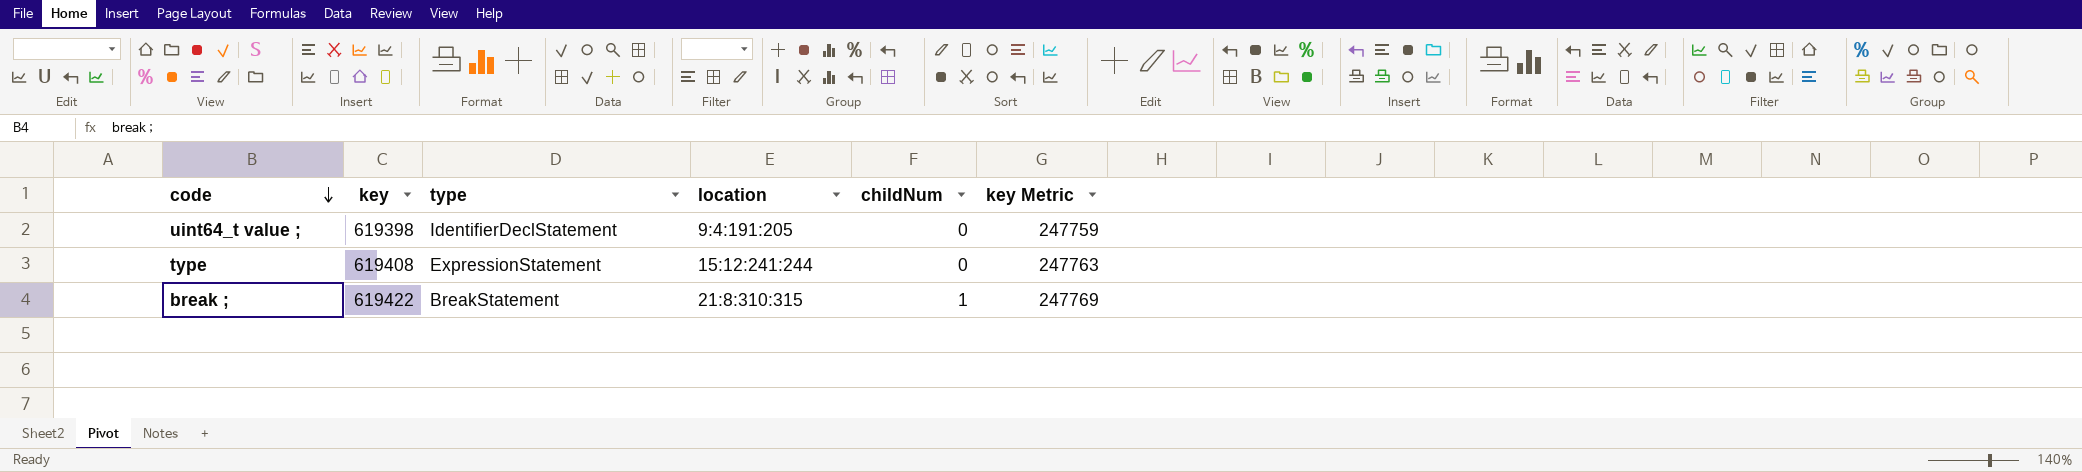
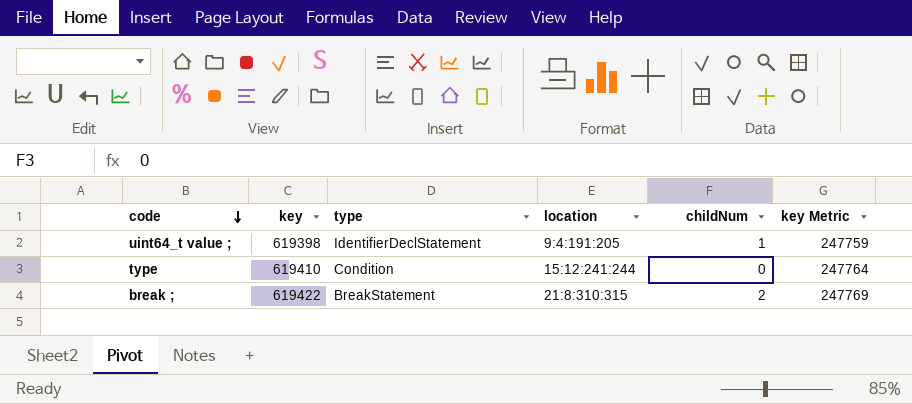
uint64_t value ; | childNum: 0 -> 1
type | key: 619408 -> 619410
type | type: ExpressionStatement -> Condition
type | key Metric: 247763 -> 247764
break ; | childNum: 1 -> 2

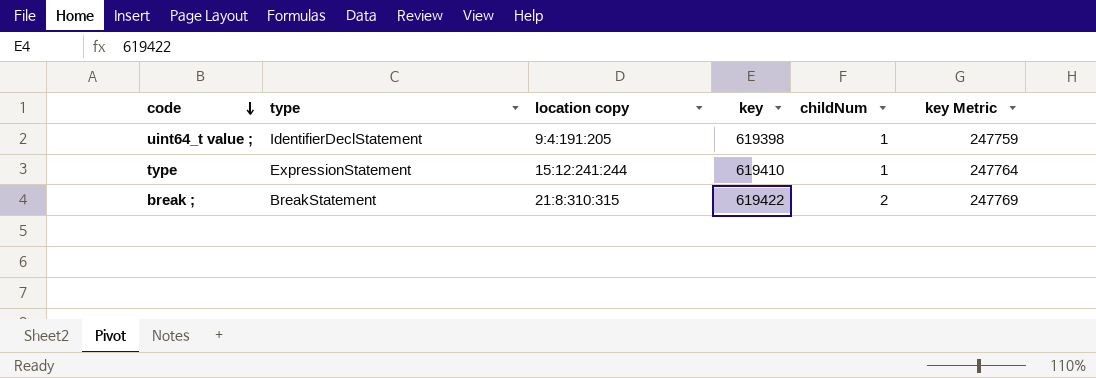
column name: location -> location copy
column key | position: 2 -> 4
type | type: Condition -> ExpressionStatement
type | childNum: 0 -> 1

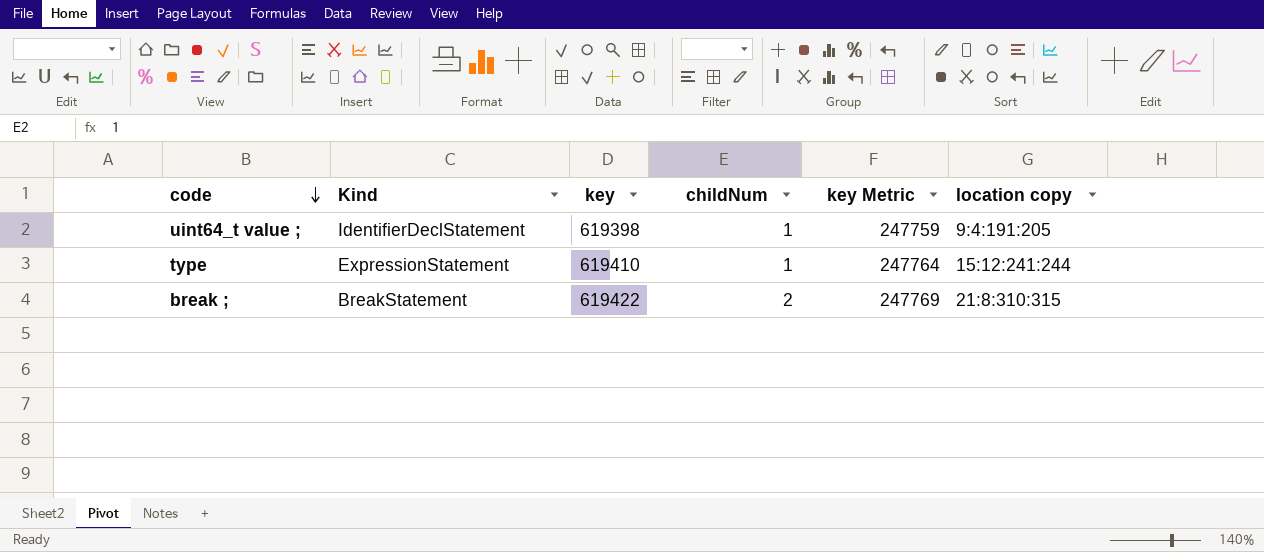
column name: type -> Kind
column location copy | position: 3 -> 6

